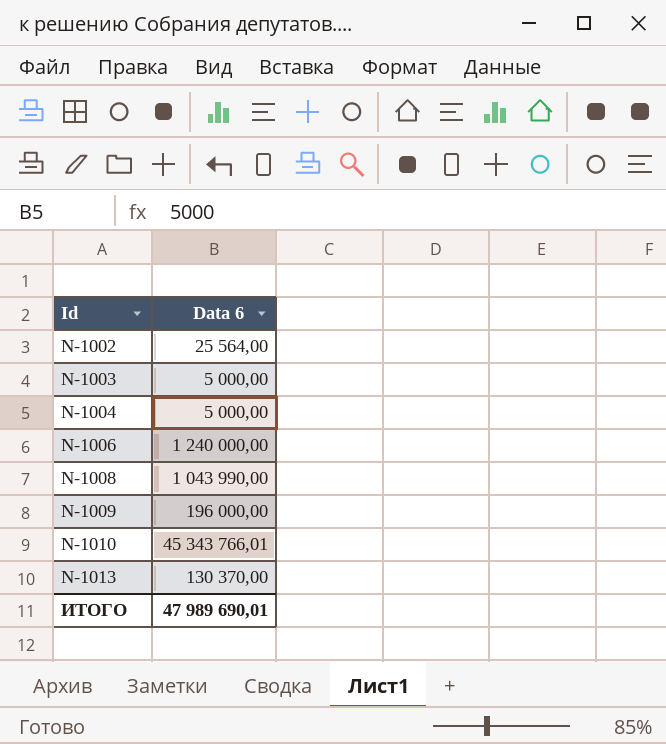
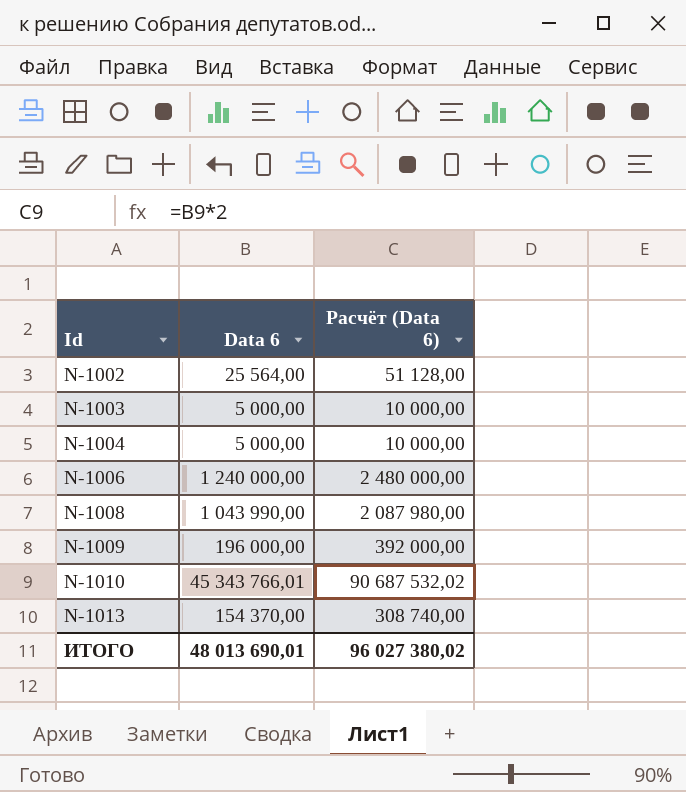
column Расчёт (Data 6) | formula: none -> [Data 6] * 2
N-1013 | Data 6: 130 370,00 -> 154 370,00
ИТОГО | Data 6: 47 989 690,01 -> 48 013 690,01

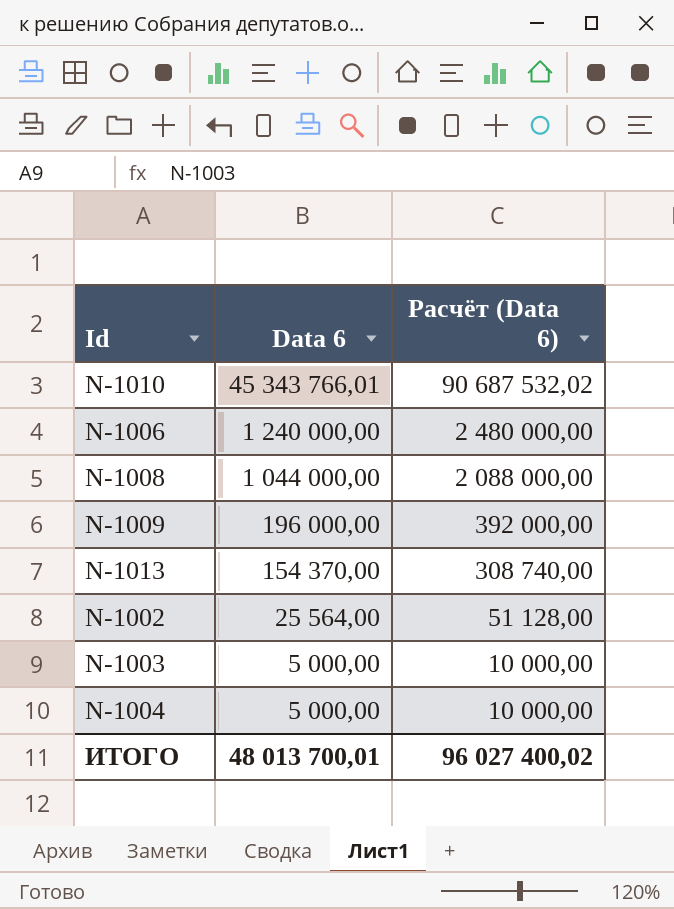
row order: Id ascending -> Data 6 descending
N-1008 | Data 6: 1 043 990,00 -> 1 044 000,00
N-1008 | Расчёт (Data 6): 2 087 980,00 -> 2 088 000,00
ИТОГО | Data 6: 48 013 690,01 -> 48 013 700,01
ИТОГО | Расчёт (Data 6): 96 027 380,02 -> 96 027 400,02

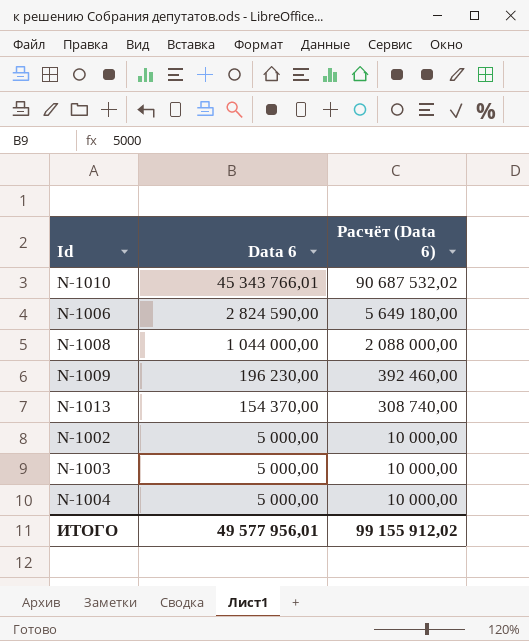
N-1006 | Data 6: 1 240 000,00 -> 2 824 590,00
N-1006 | Расчёт (Data 6): 2 480 000,00 -> 5 649 180,00
N-1009 | Data 6: 196 000,00 -> 196 230,00
N-1009 | Расчёт (Data 6): 392 000,00 -> 392 460,00
N-1002 | Data 6: 25 564,00 -> 5 000,00
N-1002 | Расчёт (Data 6): 51 128,00 -> 10 000,00
ИТОГО | Data 6: 48 013 700,01 -> 49 577 956,01
ИТОГО | Расчёт (Data 6): 96 027 400,02 -> 99 155 912,02

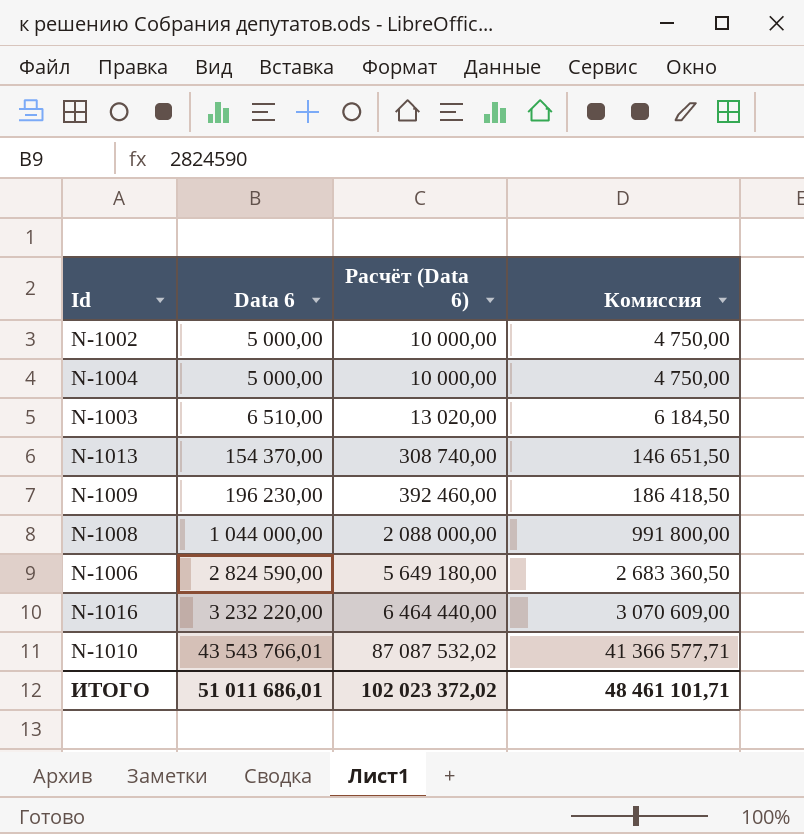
row order: Data 6 descending -> Data 6 ascending
column Комиссия | formula: none -> [Data 6] * 0,95
N-1003 | Data 6: 5 000,00 -> 6 510,00
N-1003 | Расчёт (Data 6): 10 000,00 -> 13 020,00
row N-1016: none -> 3 232 220,00 | 6 464 440,00 | 3 070 609,00
N-1010 | Data 6: 45 343 766,01 -> 43 543 766,01
N-1010 | Расчёт (Data 6): 90 687 532,02 -> 87 087 532,02
ИТОГО | Data 6: 49 577 956,01 -> 51 011 686,01
ИТОГО | Расчёт (Data 6): 99 155 912,02 -> 102 023 372,02

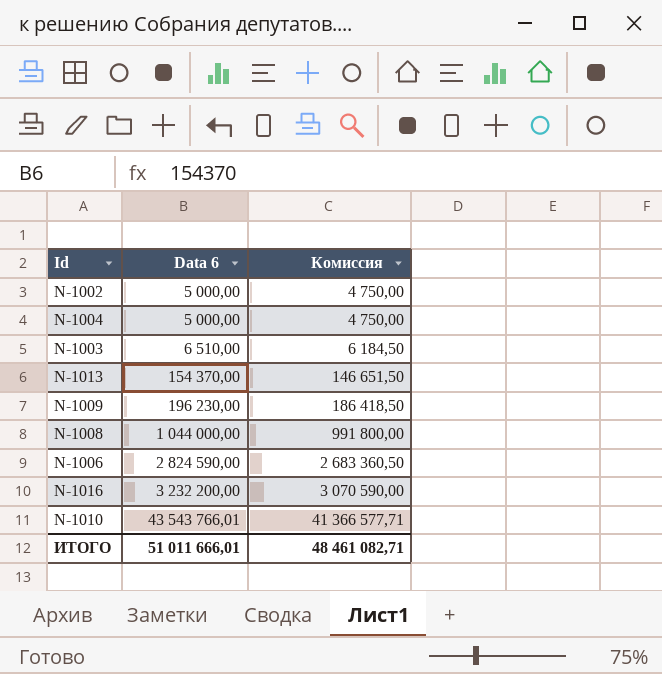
column Расчёт (Data 6) | formula: [Data 6] * 2 -> none
N-1016 | Data 6: 3 232 220,00 -> 3 232 200,00
N-1016 | Комиссия: 3 070 609,00 -> 3 070 590,00
ИТОГО | Data 6: 51 011 686,01 -> 51 011 666,01
ИТОГО | Комиссия: 48 461 101,71 -> 48 461 082,71

